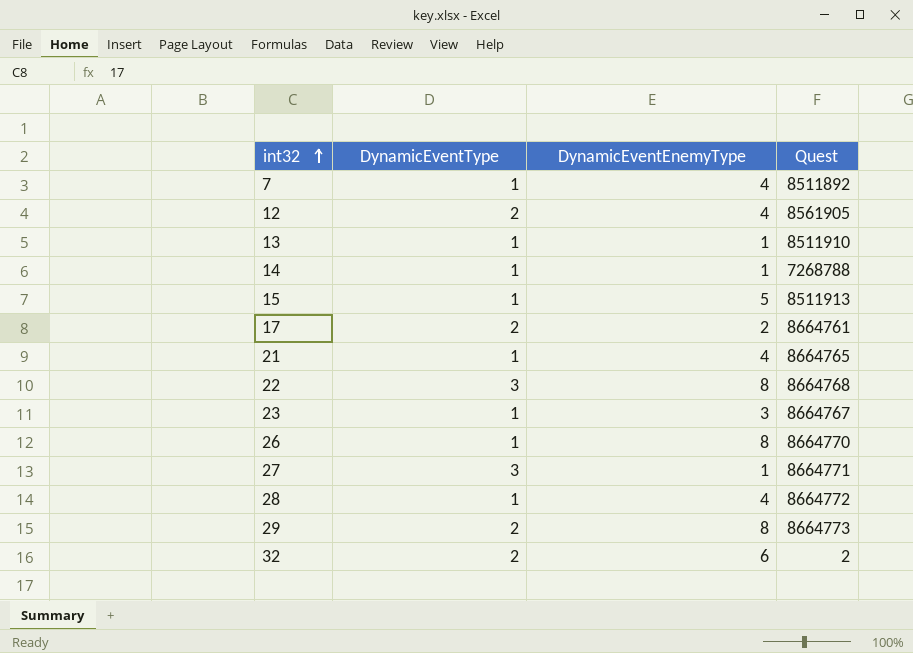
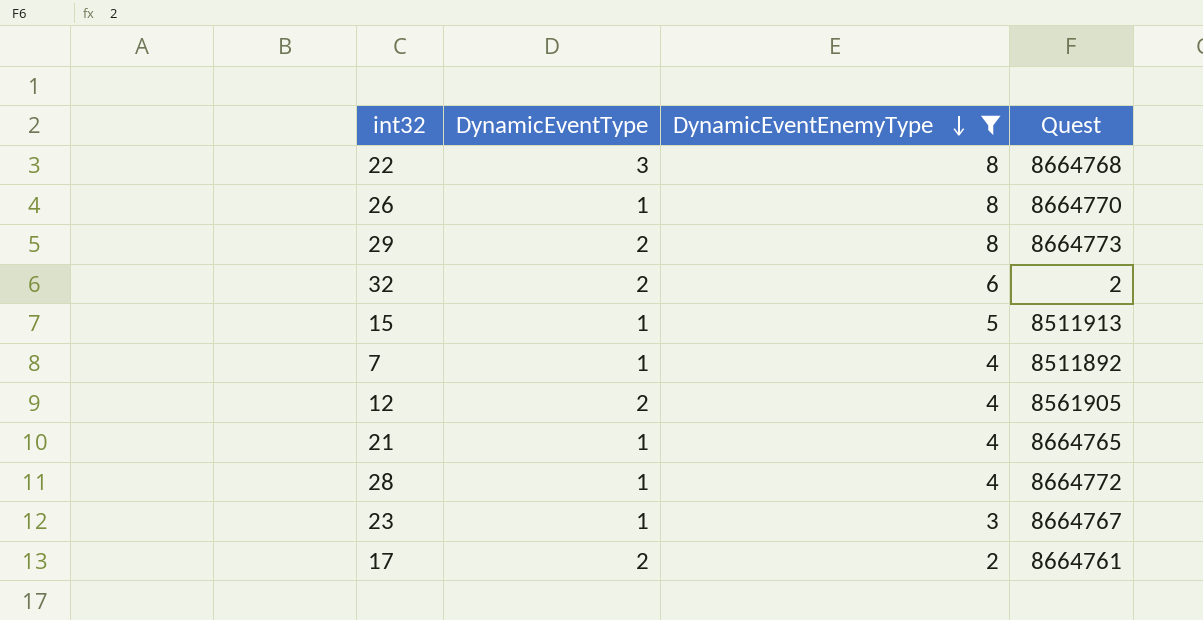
filter: none -> DynamicEventEnemyType != 1
row order: int32 ascending -> DynamicEventEnemyType descending

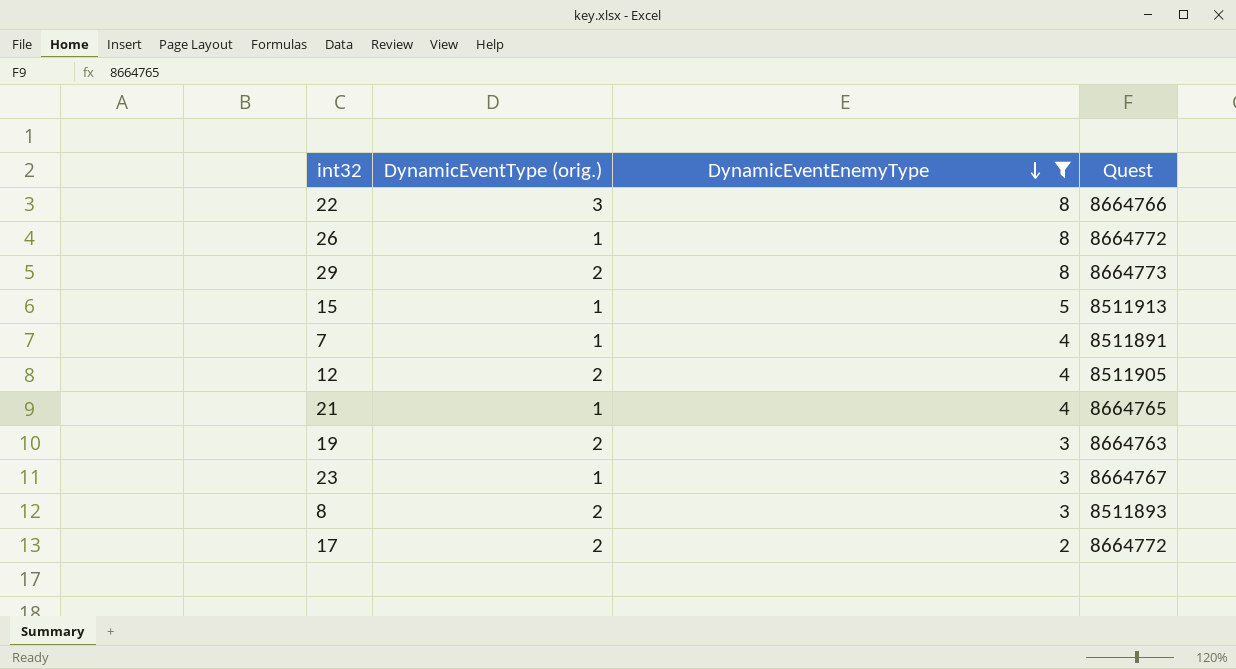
column name: DynamicEventType -> DynamicEventType (orig.)
row 32: 2 | 6 | 2 -> none
row 28: 1 | 4 | 8664772 -> none
22 | Quest: 8664768 -> 8664766
26 | Quest: 8664770 -> 8664772
7 | Quest: 8511892 -> 8511891
12 | Quest: 8561905 -> 8511905
row 19: none -> 2 | 3 | 8664763
row 8: none -> 2 | 3 | 8511893
17 | Quest: 8664761 -> 8664772

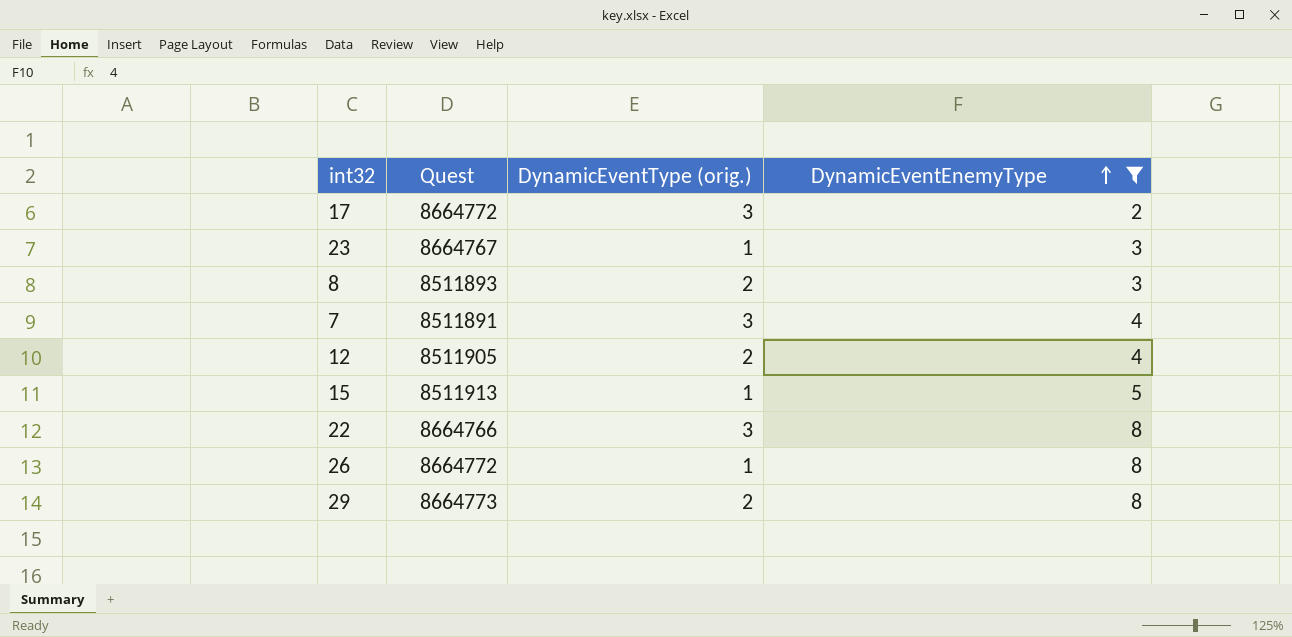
row order: DynamicEventEnemyType descending -> DynamicEventEnemyType ascending
column Quest | position: 4 -> 2
row 21: 1 | 4 | 8664765 -> none
row 19: 2 | 3 | 8664763 -> none
17 | DynamicEventType (orig.): 2 -> 3
7 | DynamicEventType (orig.): 1 -> 3

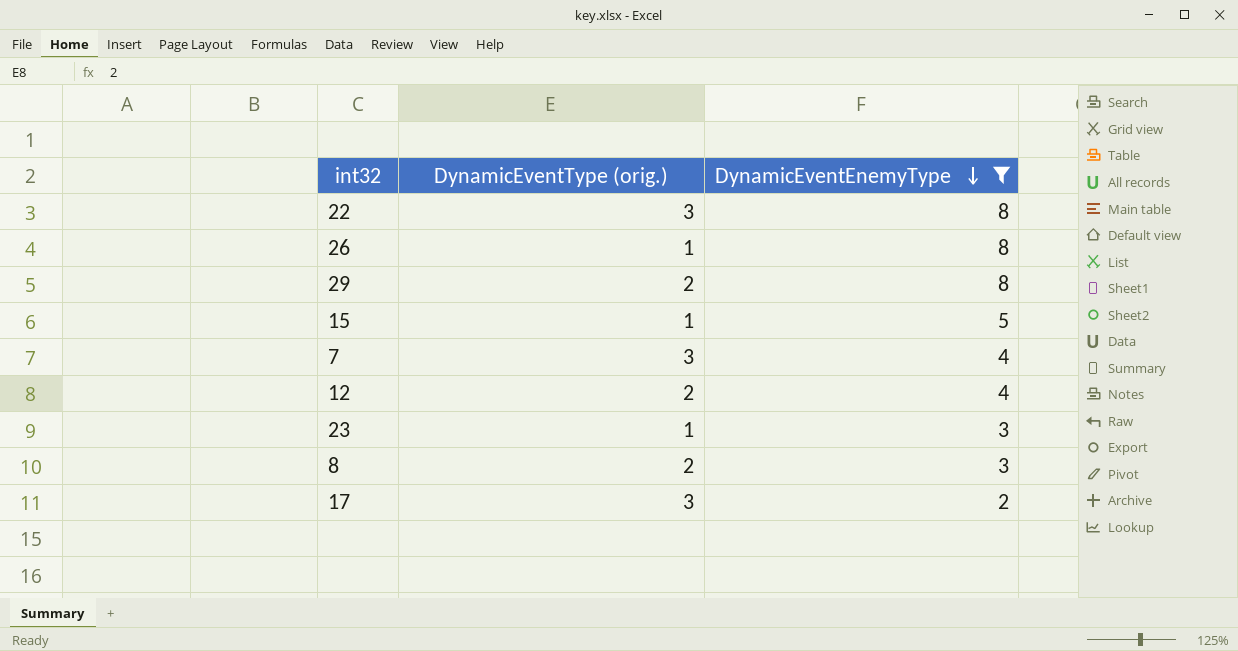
row order: DynamicEventEnemyType ascending -> DynamicEventEnemyType descending
column Quest | position: 2 -> none

